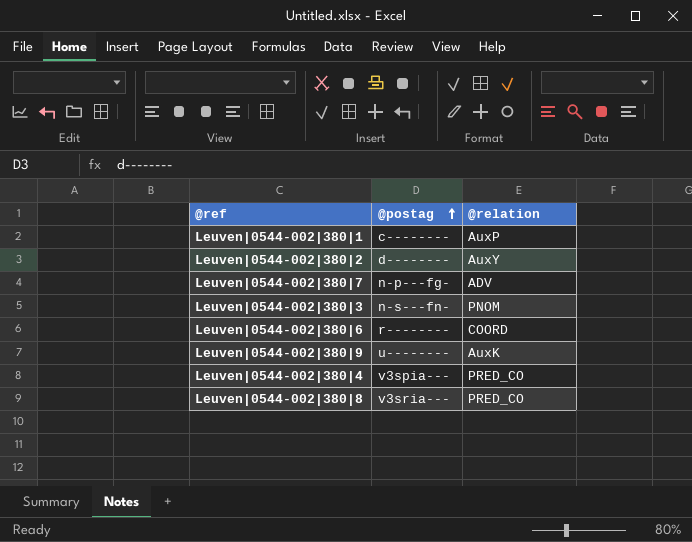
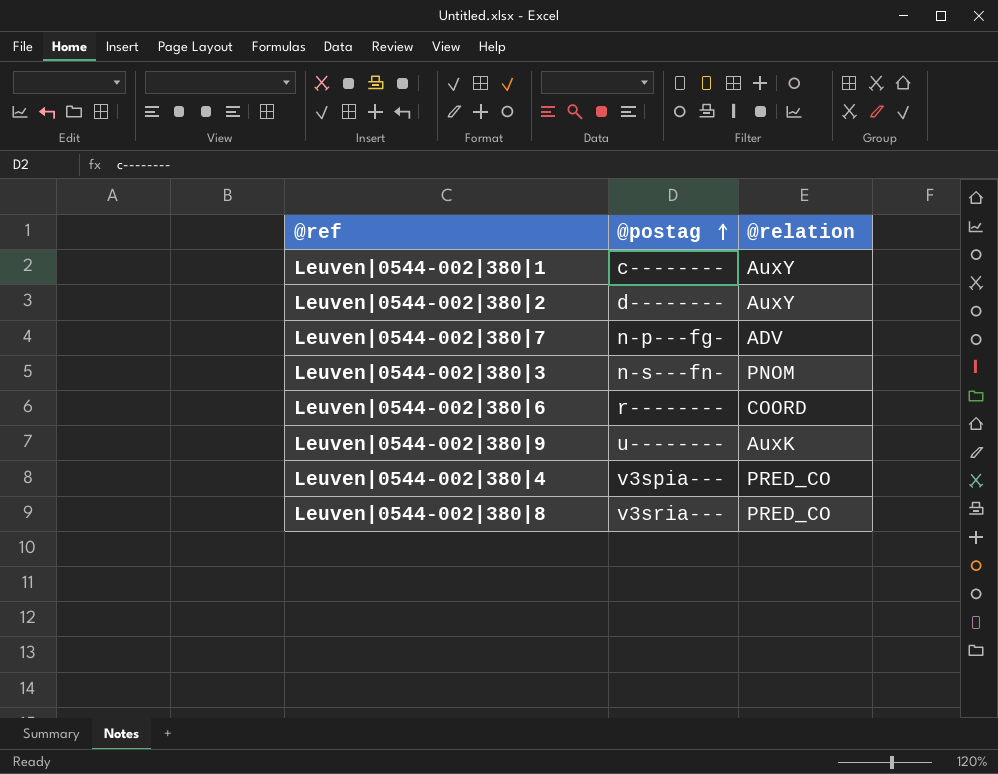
Leuven|0544-002|380|1 | @relation: AuxP -> AuxY

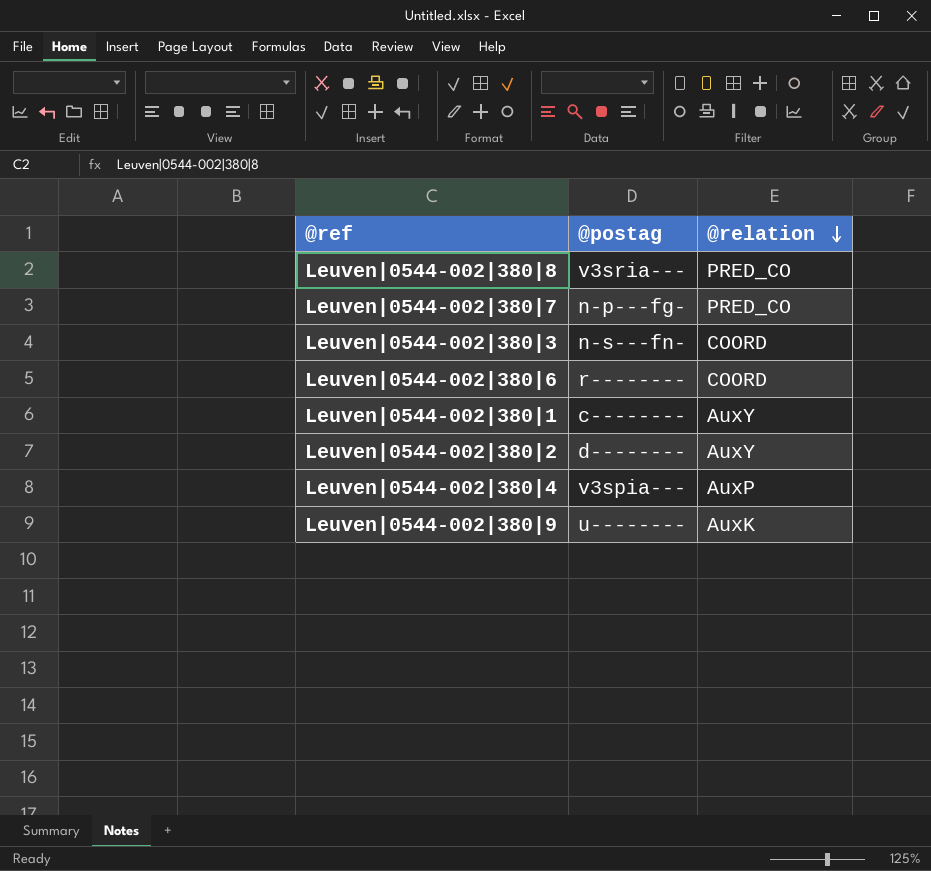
row order: @postag ascending -> @relation descending
Leuven|0544-002|380|7 | @relation: ADV -> PRED_CO
Leuven|0544-002|380|3 | @relation: PNOM -> COORD
Leuven|0544-002|380|4 | @relation: PRED_CO -> AuxP

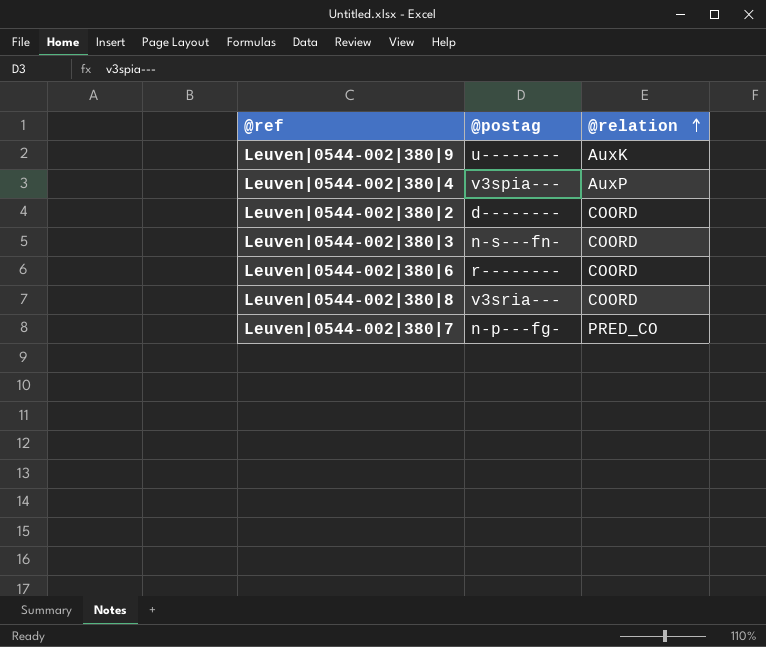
row order: @relation descending -> @relation ascending
row Leuven|0544-002|380|1: c-------- | AuxY -> none
Leuven|0544-002|380|2 | @relation: AuxY -> COORD
Leuven|0544-002|380|8 | @relation: PRED_CO -> COORD

